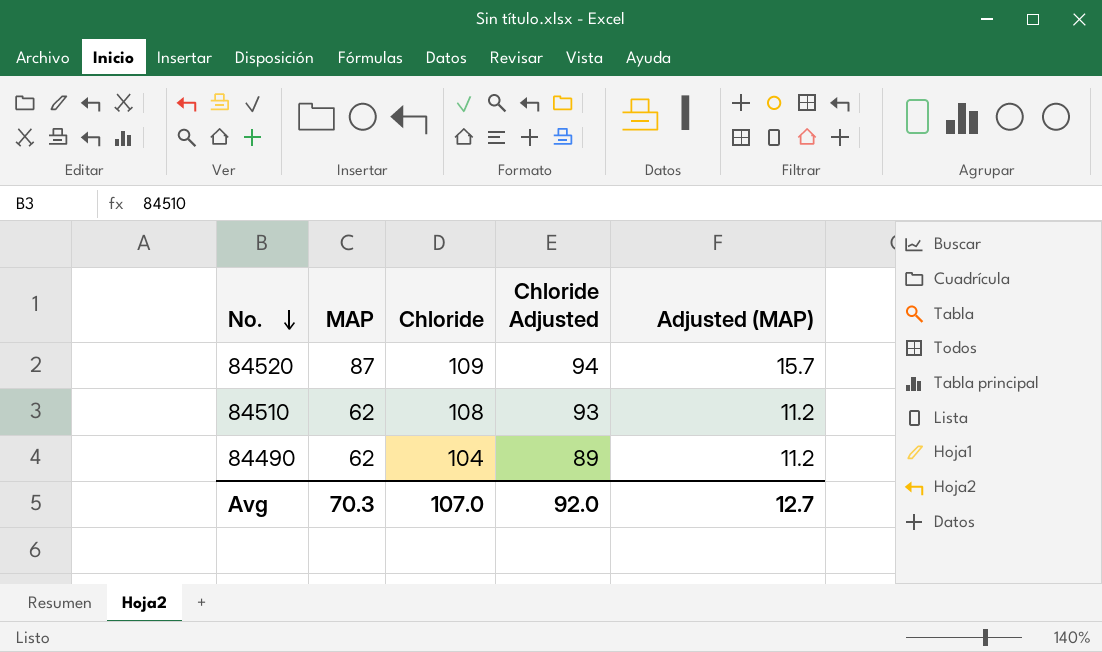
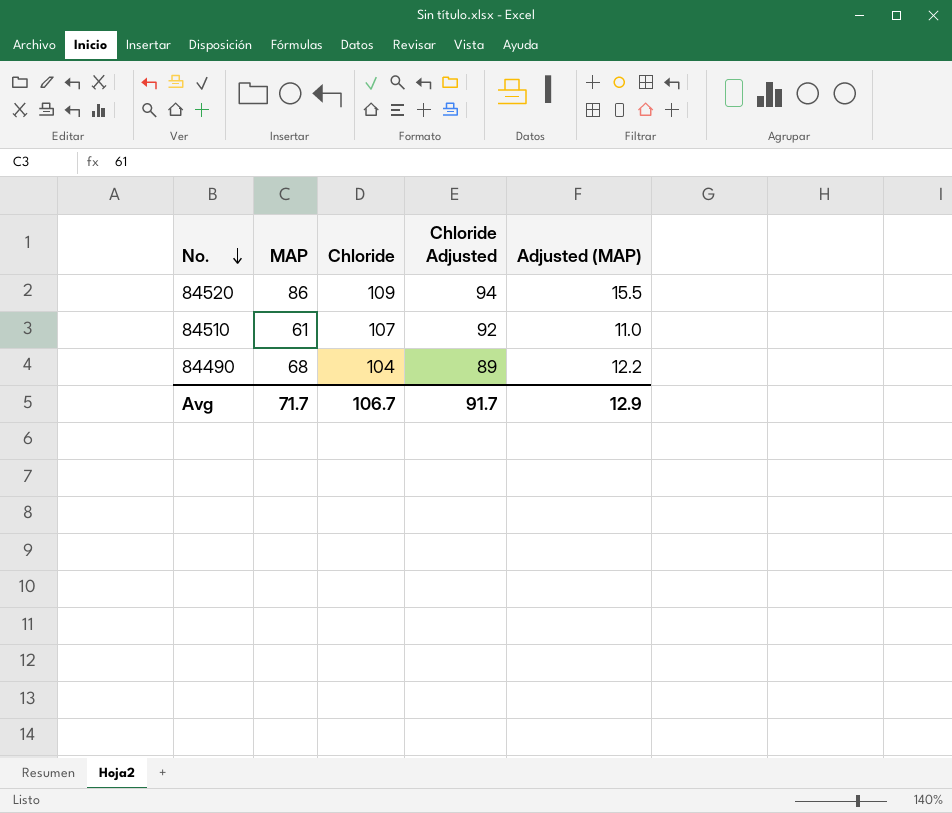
84520 | MAP: 87 -> 86
84520 | Adjusted (MAP): 15.7 -> 15.5
84510 | MAP: 62 -> 61
84510 | Chloride: 108 -> 107
84510 | Chloride Adjusted: 93 -> 92
84510 | Adjusted (MAP): 11.2 -> 11.0
84490 | MAP: 62 -> 68
84490 | Adjusted (MAP): 11.2 -> 12.2
Avg | MAP: 70.3 -> 71.7
Avg | Chloride: 107.0 -> 106.7
Avg | Chloride Adjusted: 92.0 -> 91.7
Avg | Adjusted (MAP): 12.7 -> 12.9

